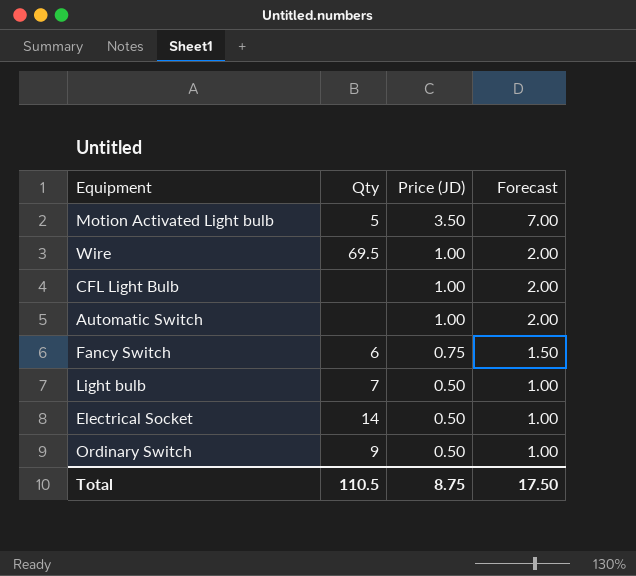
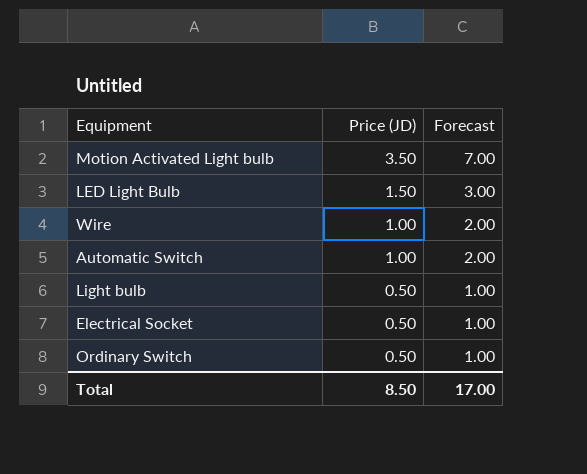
column Qty | position: 2 -> none
row CFL Light Bulb: none | 1.00 | 2.00 -> none
row Fancy Switch: 6 | 0.75 | 1.50 -> none
row LED Light Bulb: none -> 1.50 | 3.00
Total | Price (JD): 8.75 -> 8.50
Total | Forecast: 17.50 -> 17.00

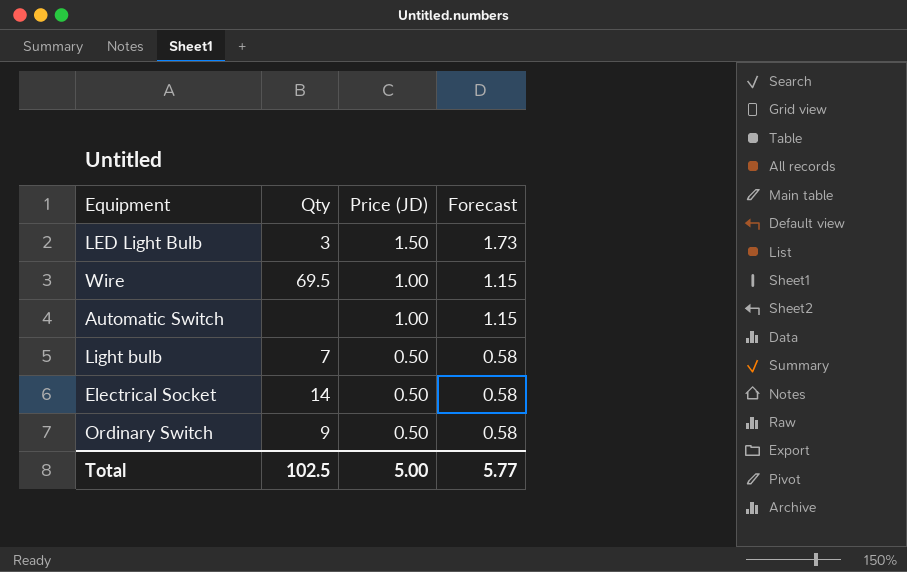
column Qty | position: none -> 2
column Forecast | formula: [Price (JD)] * 2 -> [Price (JD)] * 1.15
row Motion Activated Light bulb: 3.50 | 7.00 -> none
Total | Price (JD): 8.50 -> 5.00
Total | Forecast: 17.00 -> 5.77

